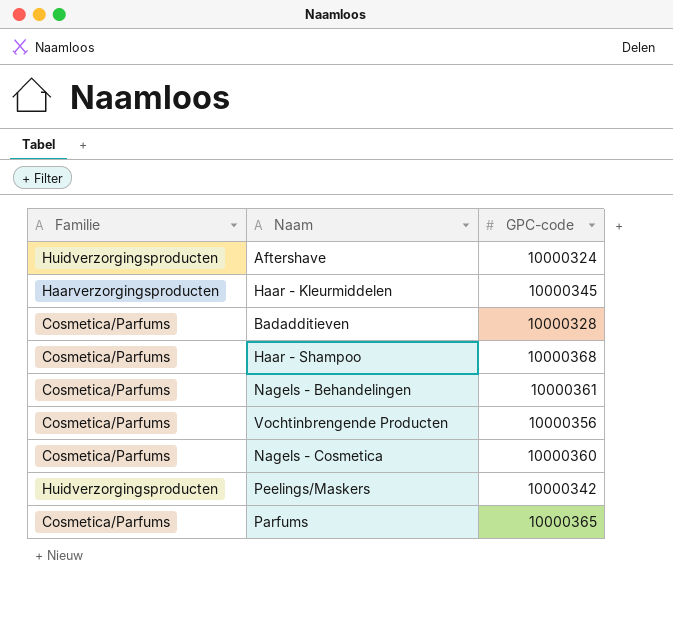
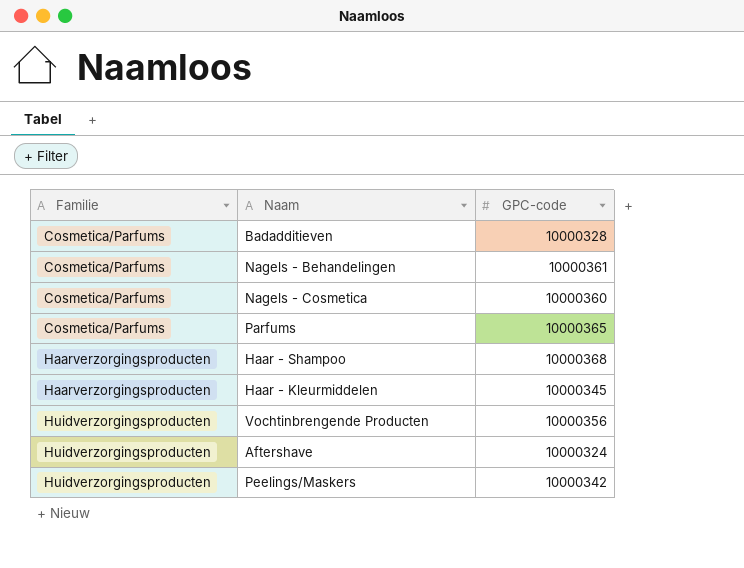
row order: none -> Familie ascending
Haar - Shampoo | Familie: Cosmetica/Parfums -> Haarverzorgingsproducten
Vochtinbrengende Producten | Familie: Cosmetica/Parfums -> Huidverzorgingsproducten

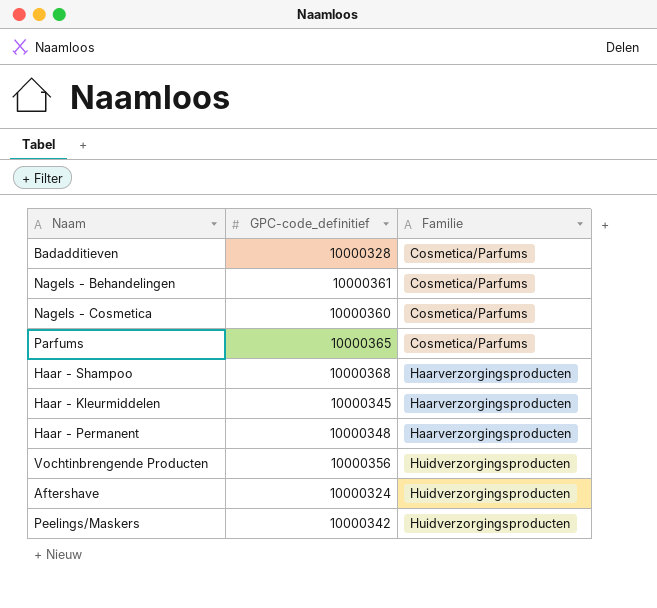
column name: GPC-code -> GPC-code_definitief
column Familie | position: 1 -> 3
row Haar - Permanent: none -> 10000348 | Haarverzorgingsproducten

